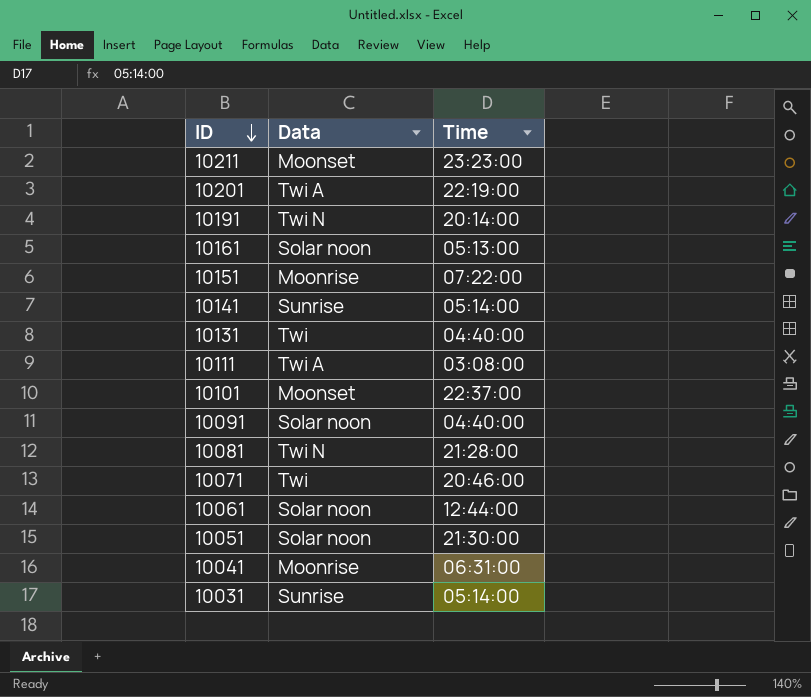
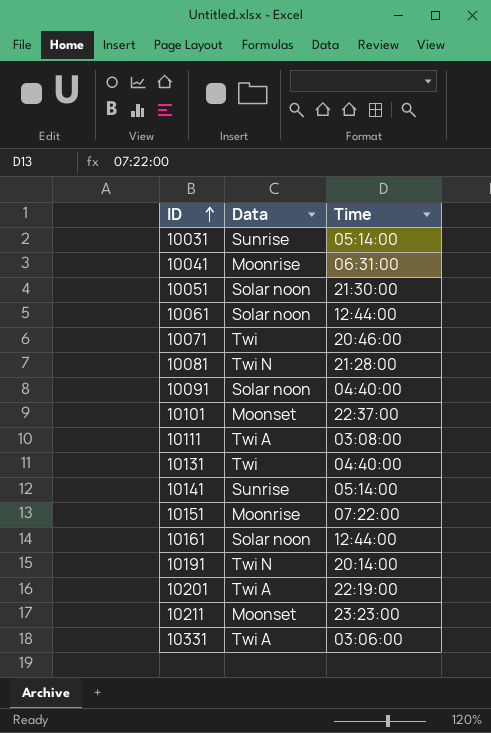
row order: ID descending -> ID ascending
10161 | Time: 05:13:00 -> 12:44:00
row 10331: none -> Twi A | 03:06:00

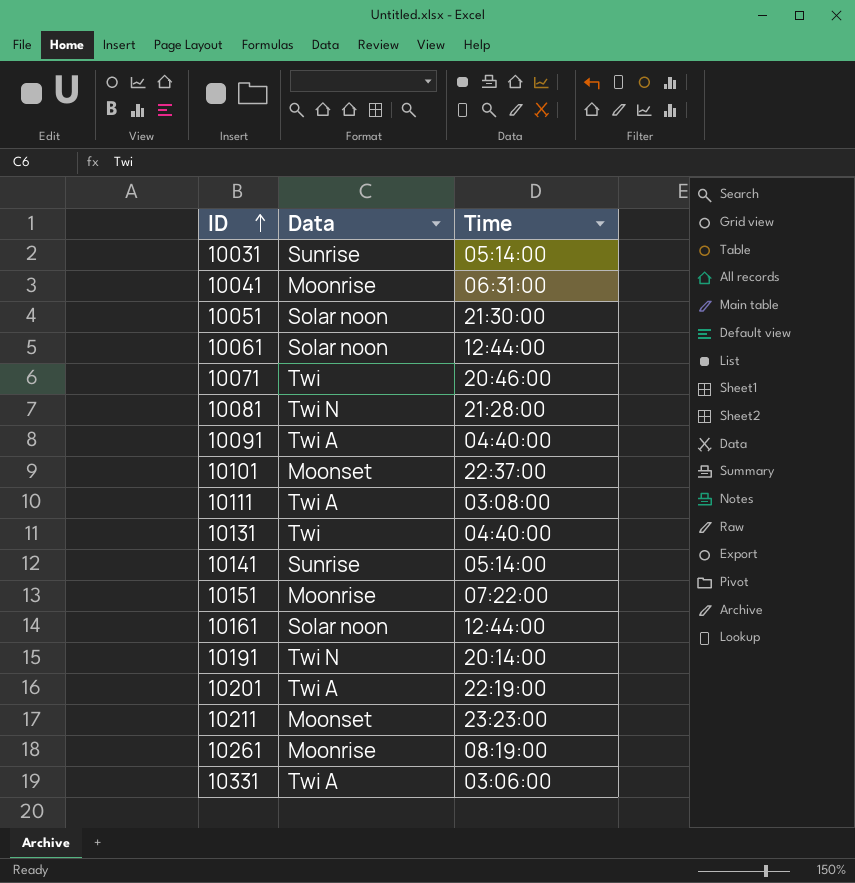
10091 | Data: Solar noon -> Twi A
row 10261: none -> Moonrise | 08:19:00

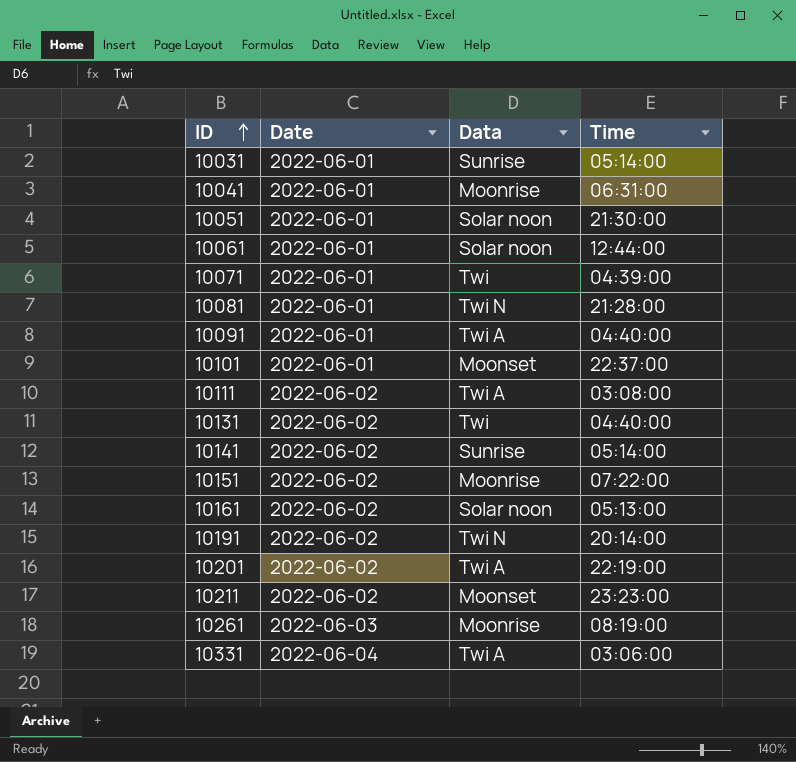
column Date | position: none -> 2
10071 | Time: 20:46:00 -> 04:39:00
10161 | Time: 12:44:00 -> 05:13:00

